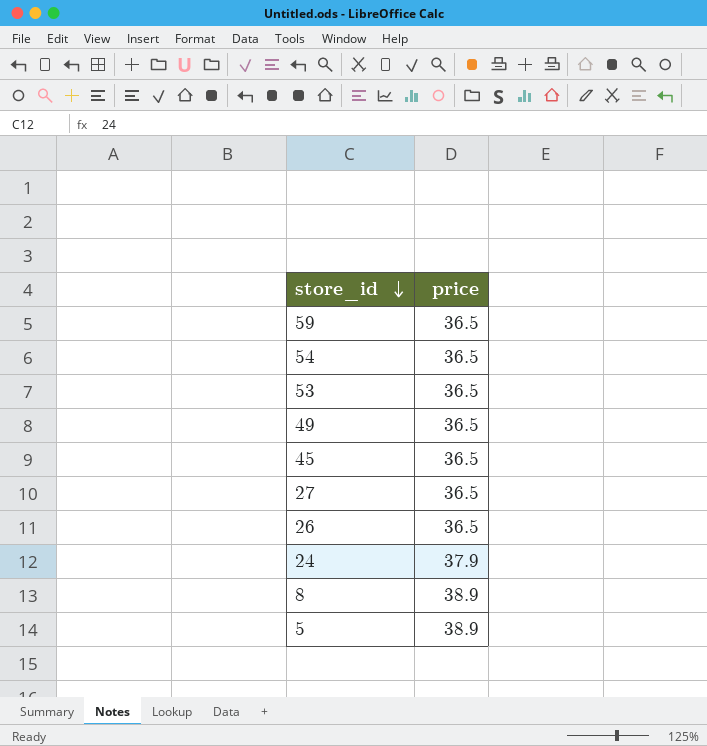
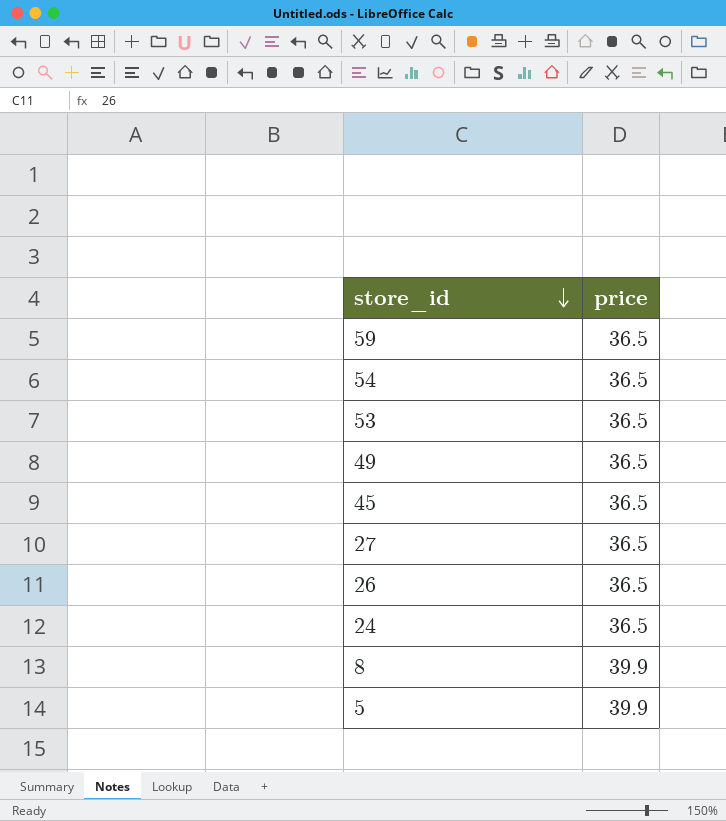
24 | price: 37.9 -> 36.5
8 | price: 38.9 -> 39.9
5 | price: 38.9 -> 39.9

